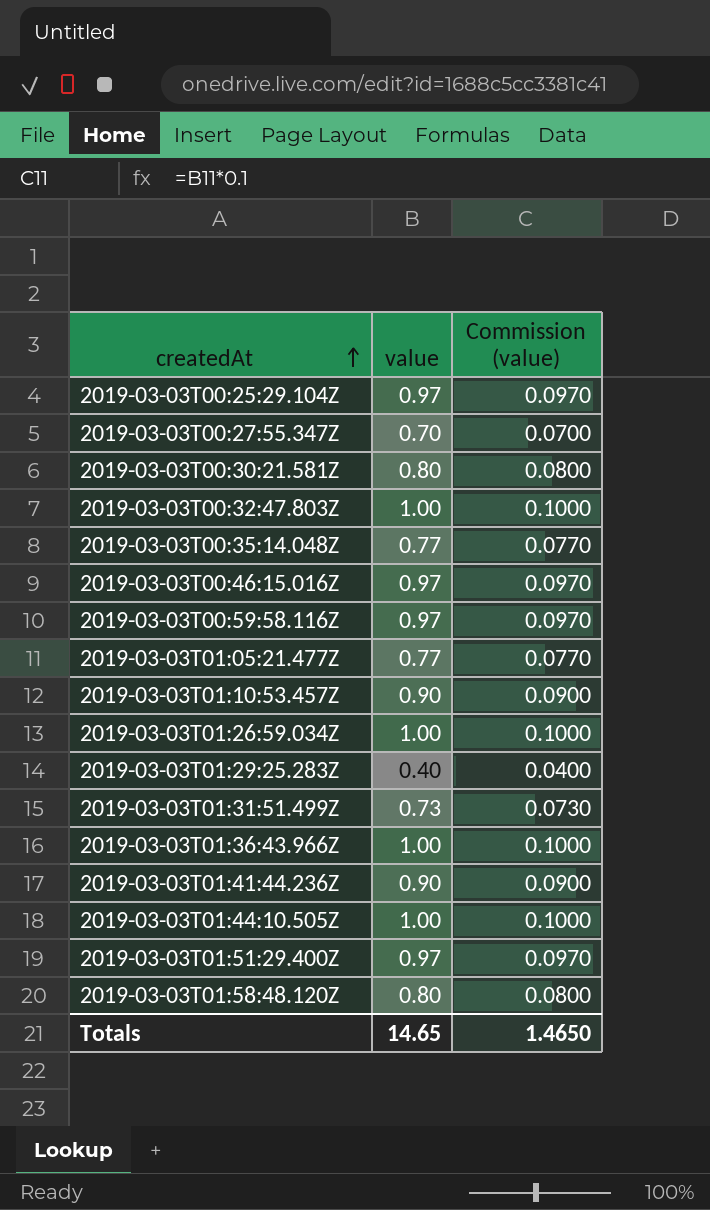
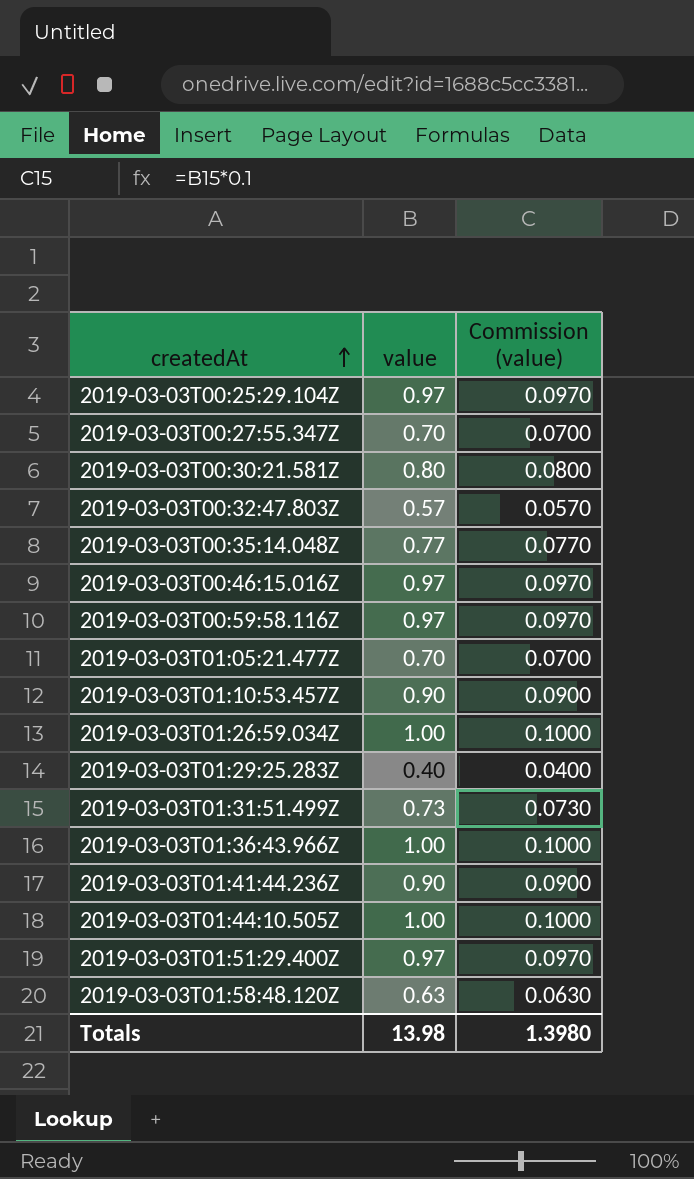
2019-03-03T00:32:47.803Z | value: 1.00 -> 0.57
2019-03-03T00:32:47.803Z | Commission (value): 0.1000 -> 0.0570
2019-03-03T01:05:21.477Z | value: 0.77 -> 0.70
2019-03-03T01:05:21.477Z | Commission (value): 0.0770 -> 0.0700
2019-03-03T01:58:48.120Z | value: 0.80 -> 0.63
2019-03-03T01:58:48.120Z | Commission (value): 0.0800 -> 0.0630
Totals | value: 14.65 -> 13.98
Totals | Commission (value): 1.4650 -> 1.3980

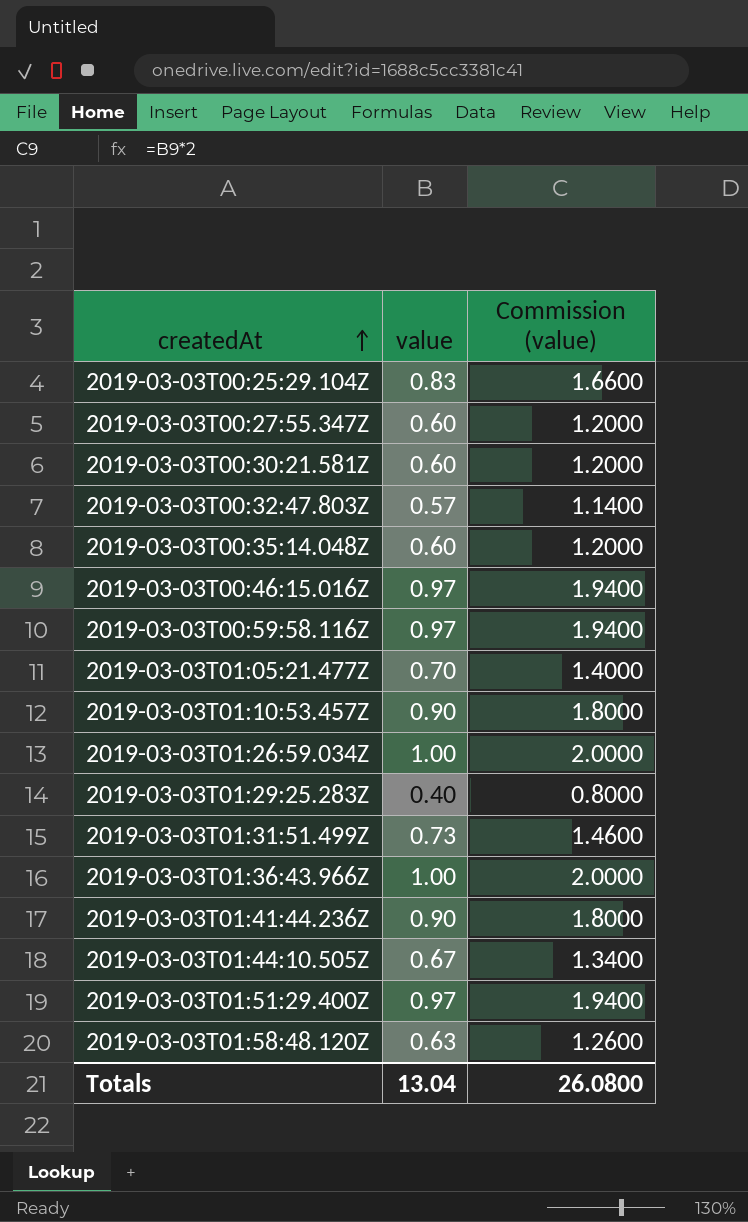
column Commission (value) | formula: [value] * 0.1 -> [value] * 2
2019-03-03T00:25:29.104Z | value: 0.97 -> 0.83
2019-03-03T00:27:55.347Z | value: 0.70 -> 0.60
2019-03-03T00:30:21.581Z | value: 0.80 -> 0.60
2019-03-03T00:35:14.048Z | value: 0.77 -> 0.60
2019-03-03T01:44:10.505Z | value: 1.00 -> 0.67
Totals | value: 13.98 -> 13.04
Totals | Commission (value): 1.3980 -> 26.0800

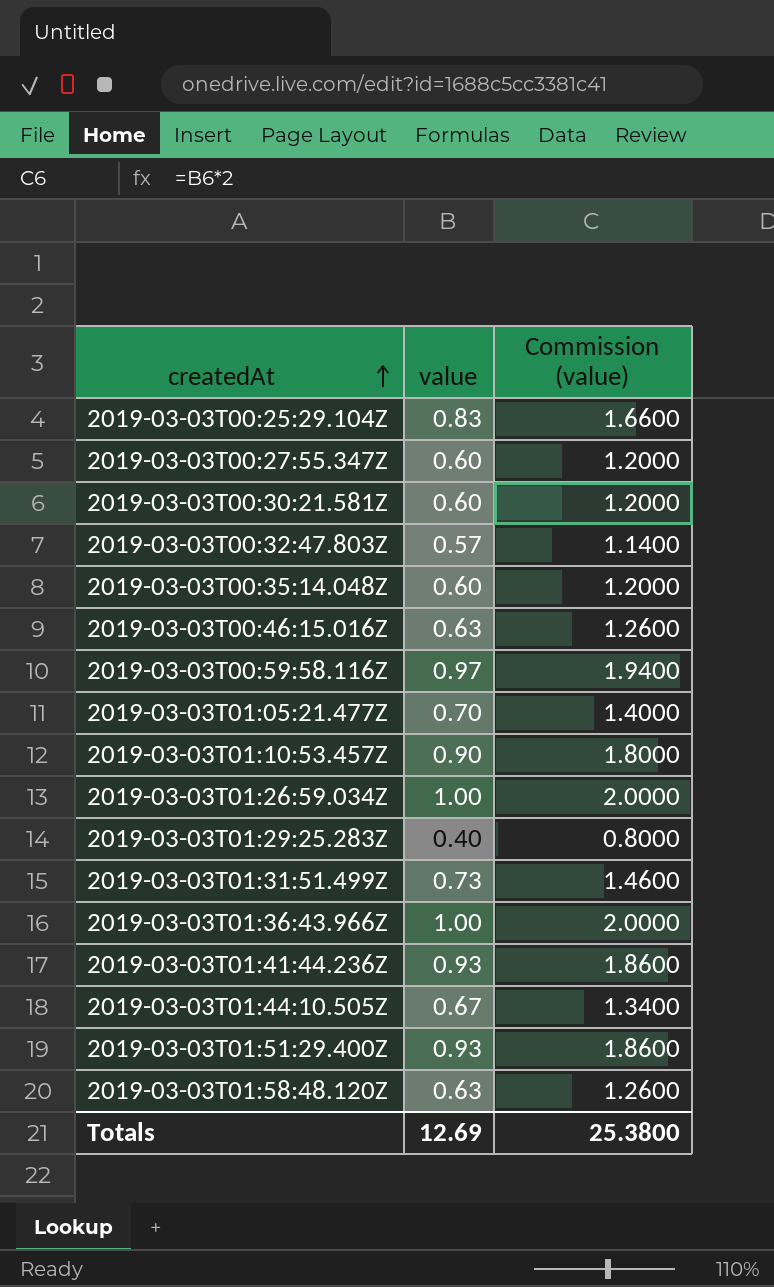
2019-03-03T00:46:15.016Z | value: 0.97 -> 0.63
2019-03-03T00:46:15.016Z | Commission (value): 1.9400 -> 1.2600
2019-03-03T01:41:44.236Z | value: 0.90 -> 0.93
2019-03-03T01:41:44.236Z | Commission (value): 1.8000 -> 1.8600
2019-03-03T01:51:29.400Z | value: 0.97 -> 0.93
2019-03-03T01:51:29.400Z | Commission (value): 1.9400 -> 1.8600
Totals | value: 13.04 -> 12.69
Totals | Commission (value): 26.0800 -> 25.3800

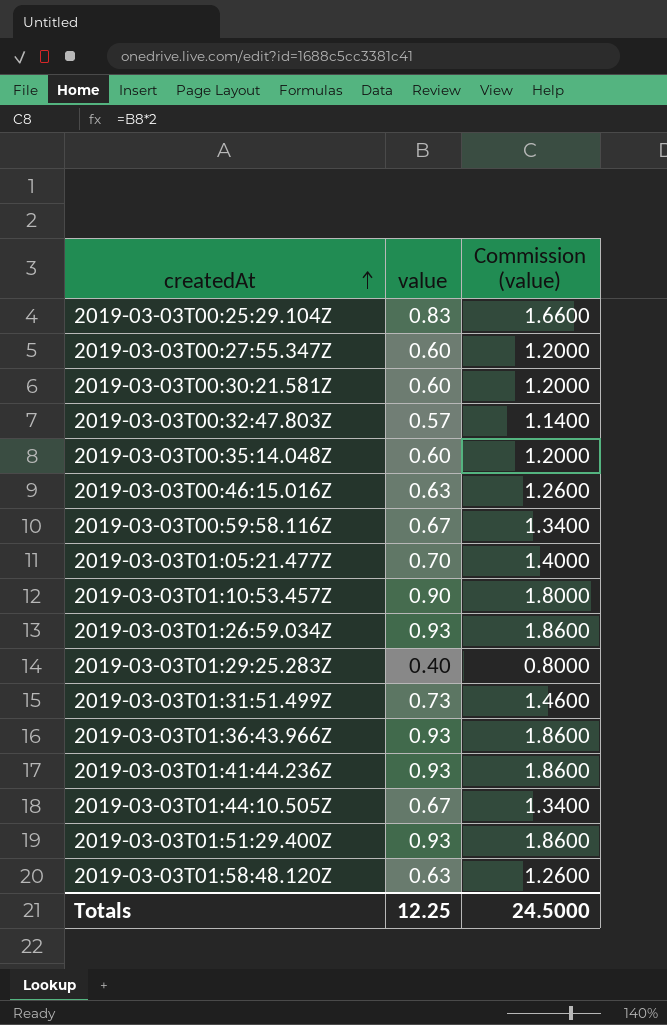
2019-03-03T00:59:58.116Z | value: 0.97 -> 0.67
2019-03-03T00:59:58.116Z | Commission (value): 1.9400 -> 1.3400
2019-03-03T01:26:59.034Z | value: 1.00 -> 0.93
2019-03-03T01:26:59.034Z | Commission (value): 2.0000 -> 1.8600
2019-03-03T01:36:43.966Z | value: 1.00 -> 0.93
2019-03-03T01:36:43.966Z | Commission (value): 2.0000 -> 1.8600
Totals | value: 12.69 -> 12.25
Totals | Commission (value): 25.3800 -> 24.5000

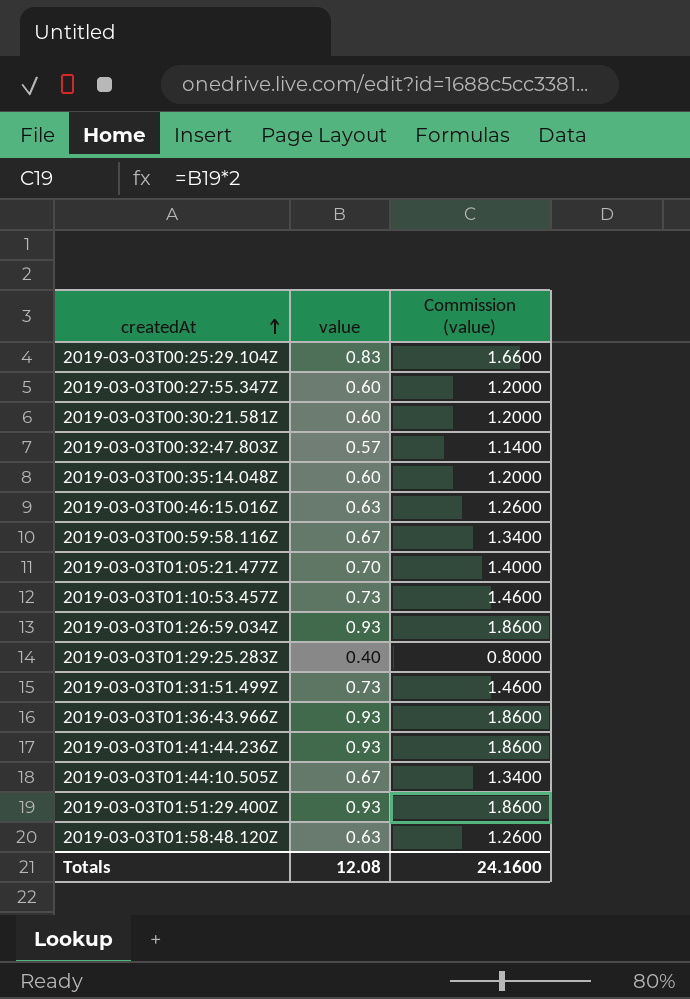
2019-03-03T01:10:53.457Z | value: 0.90 -> 0.73
2019-03-03T01:10:53.457Z | Commission (value): 1.8000 -> 1.4600
Totals | value: 12.25 -> 12.08
Totals | Commission (value): 24.5000 -> 24.1600

